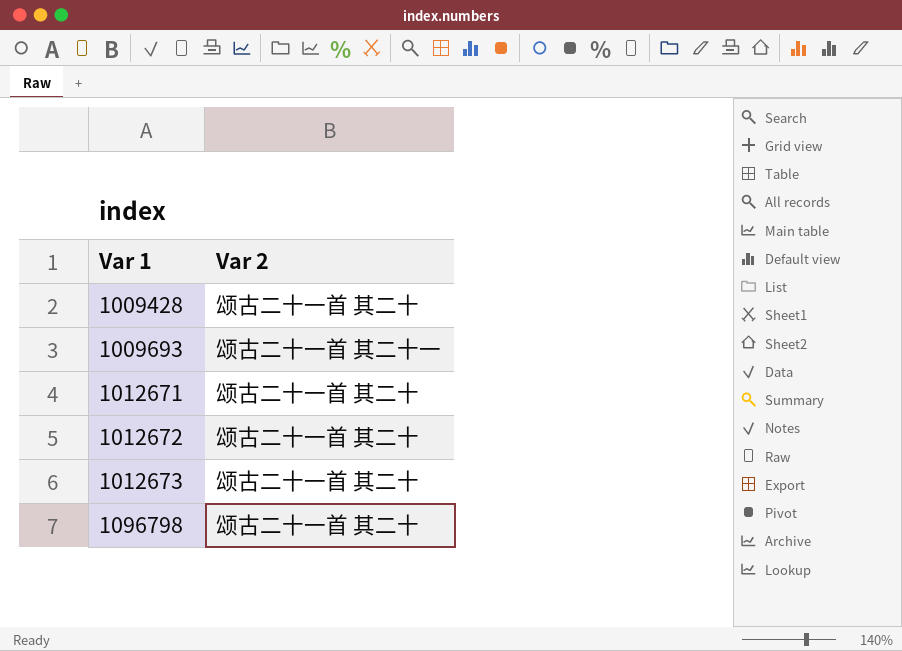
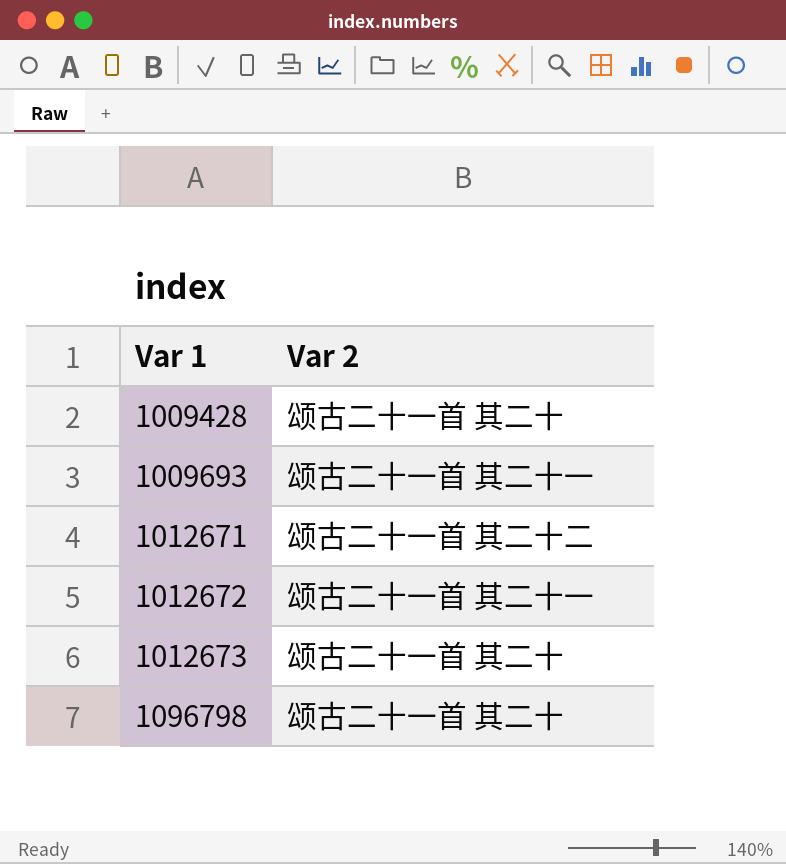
1012671 | Var 2: 颂古二十一首 其二十 -> 颂古二十一首 其二十二
1012672 | Var 2: 颂古二十一首 其二十 -> 颂古二十一首 其二十一

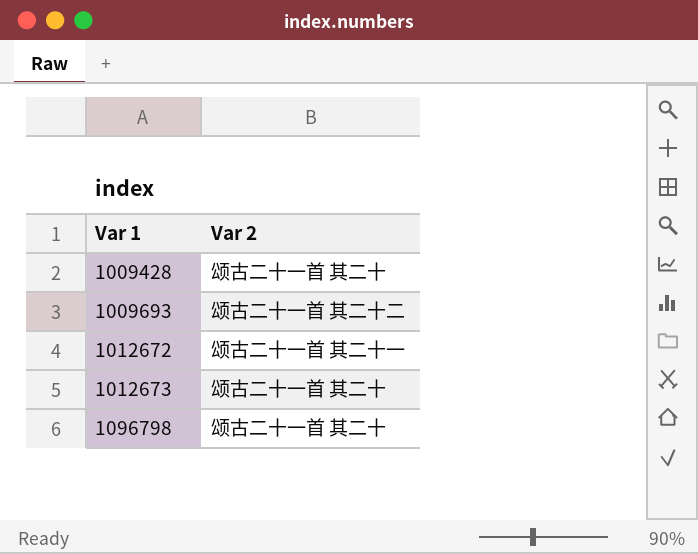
row 1012671: 颂古二十一首 其二十二 -> none
1009693 | Var 2: 颂古二十一首 其二十一 -> 颂古二十一首 其二十二

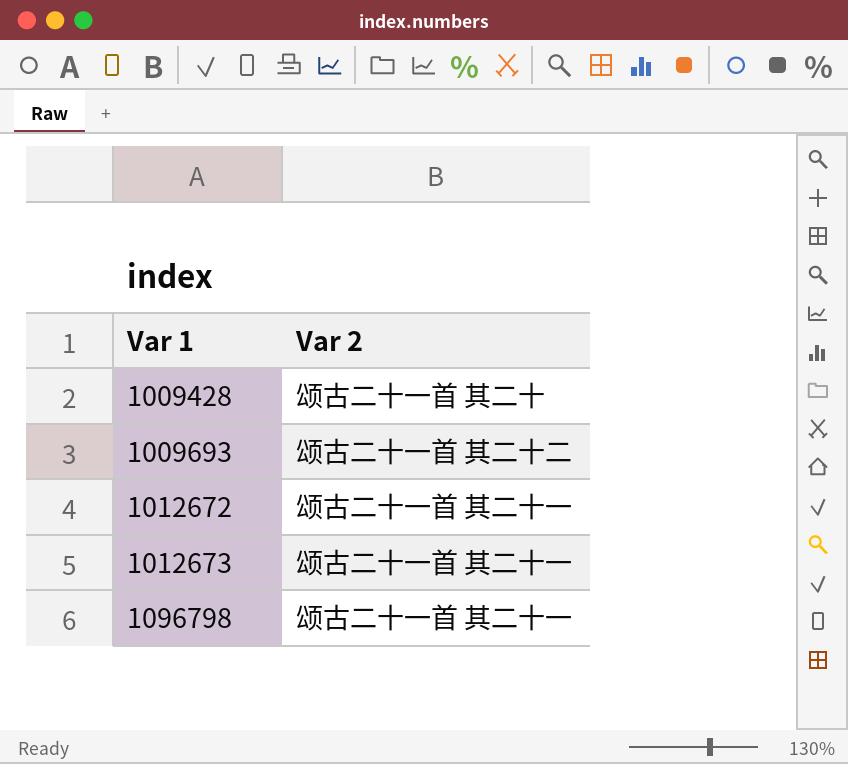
1012673 | Var 2: 颂古二十一首 其二十 -> 颂古二十一首 其二十一
1096798 | Var 2: 颂古二十一首 其二十 -> 颂古二十一首 其二十一

